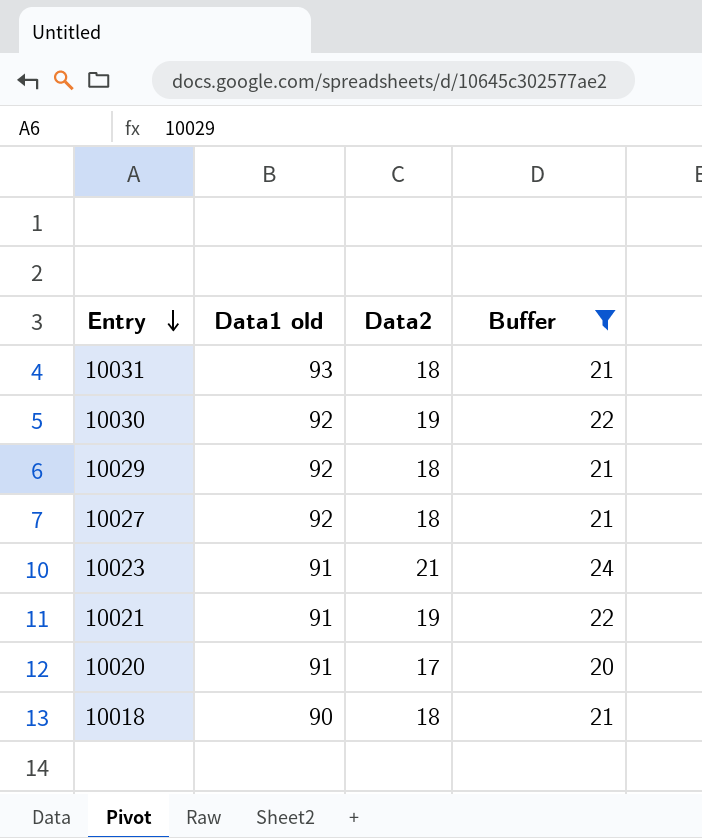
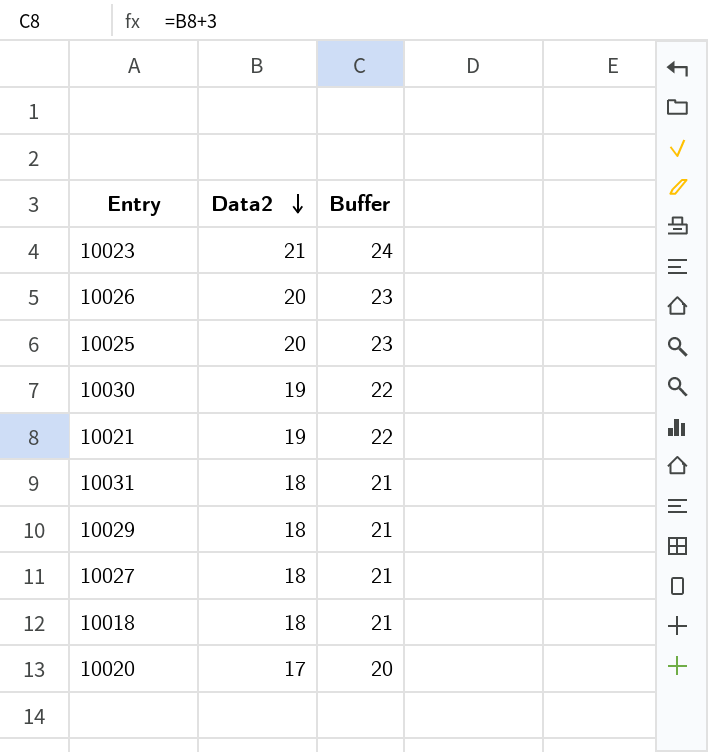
filter: Buffer != 23 -> none
row order: Entry descending -> Data2 descending
column Data1 old | position: 2 -> none

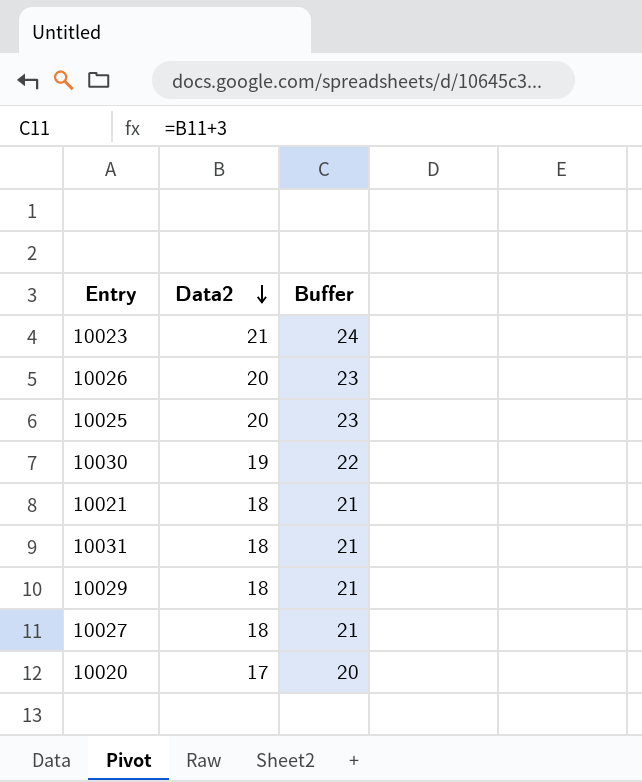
row 10018: 18 | 21 -> none
10021 | Data2: 19 -> 18
10021 | Buffer: 22 -> 21

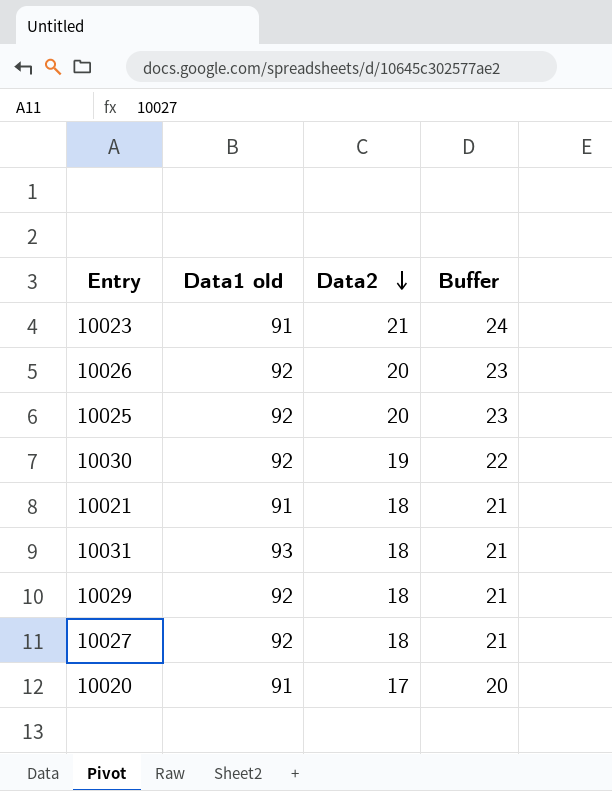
column Data1 old | position: none -> 2

